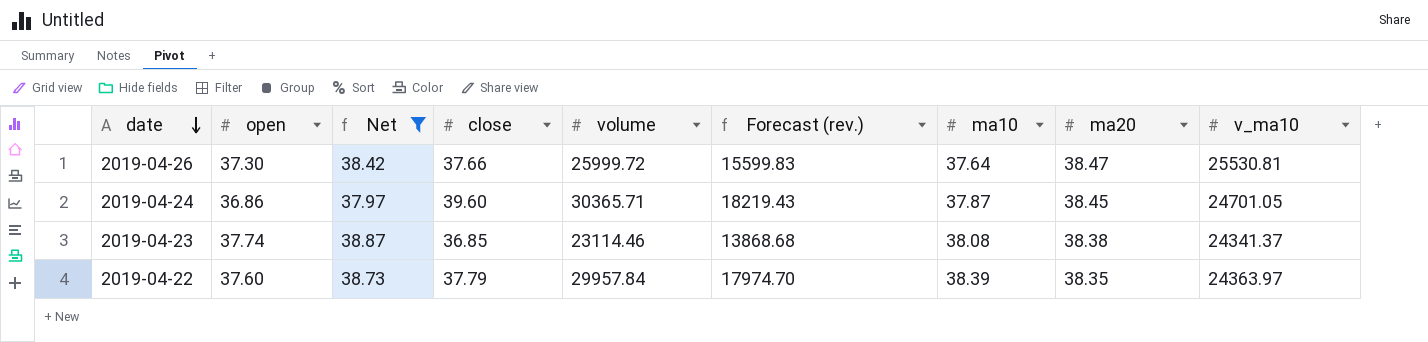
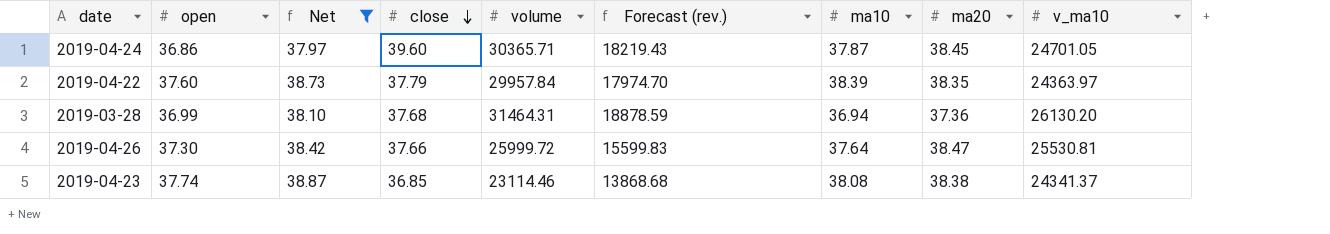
row order: date descending -> close descending
row 2019-03-28: none -> 36.99 | 38.10 | 37.68 | 31464.31 | 18878.59 | 36.94 | 37.36 | 26130.20

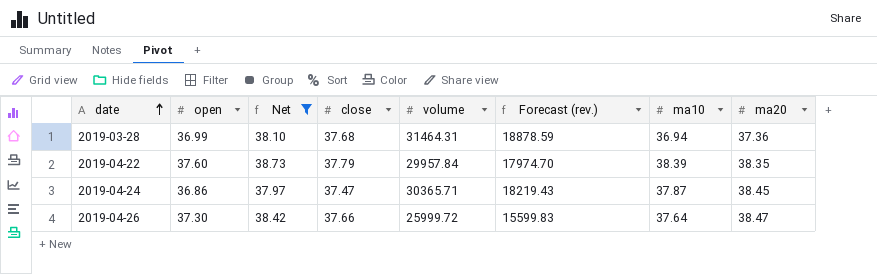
row order: close descending -> date ascending
column v_ma10 | position: 9 -> none
row 2019-04-23: 37.74 | 38.87 | 36.85 | 23114.46 | 13868.68 | 38.08 | 38.38 | 24341.37 -> none
2019-04-24 | close: 39.60 -> 37.47

